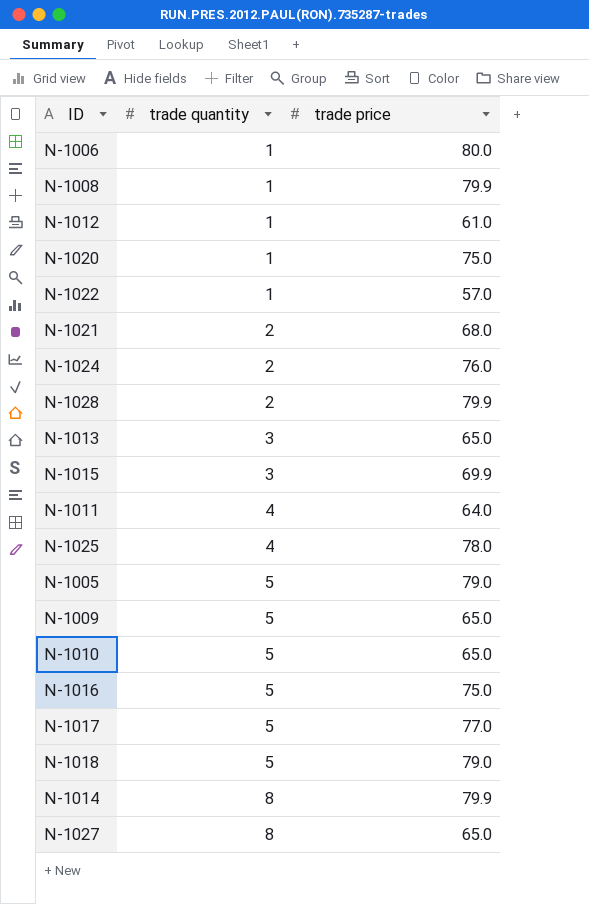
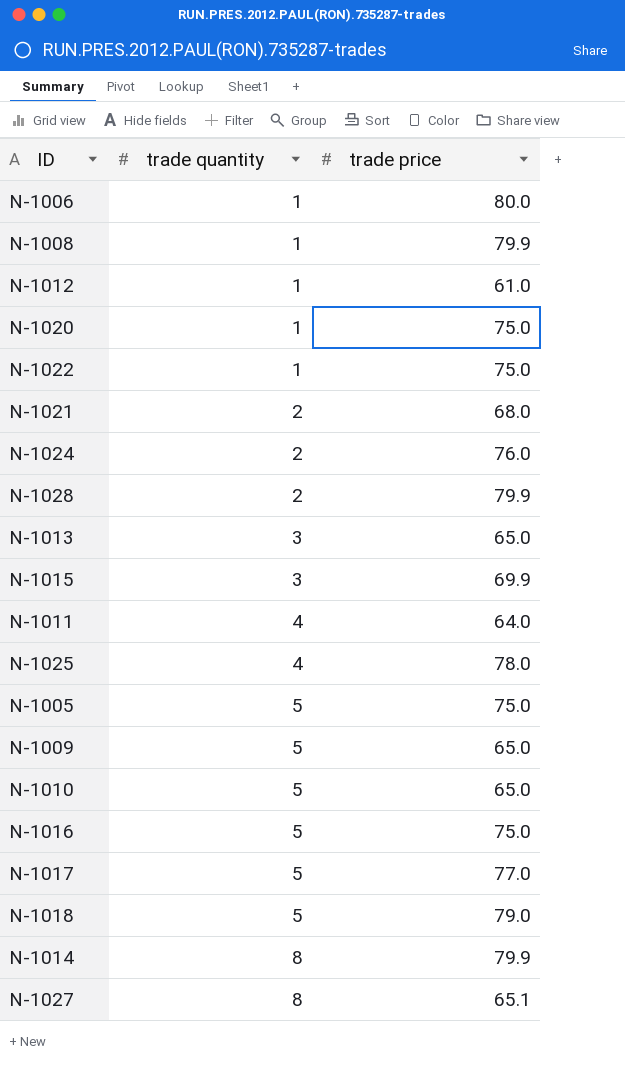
N-1022 | trade price: 57.0 -> 75.0
N-1005 | trade price: 79.0 -> 75.0
N-1027 | trade price: 65.0 -> 65.1

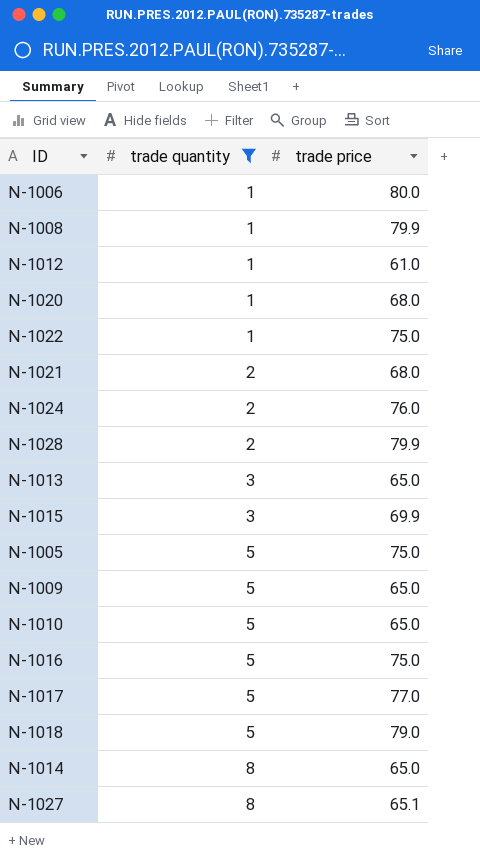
filter: none -> trade quantity != 4
N-1020 | trade price: 75.0 -> 68.0
N-1014 | trade price: 79.9 -> 65.0

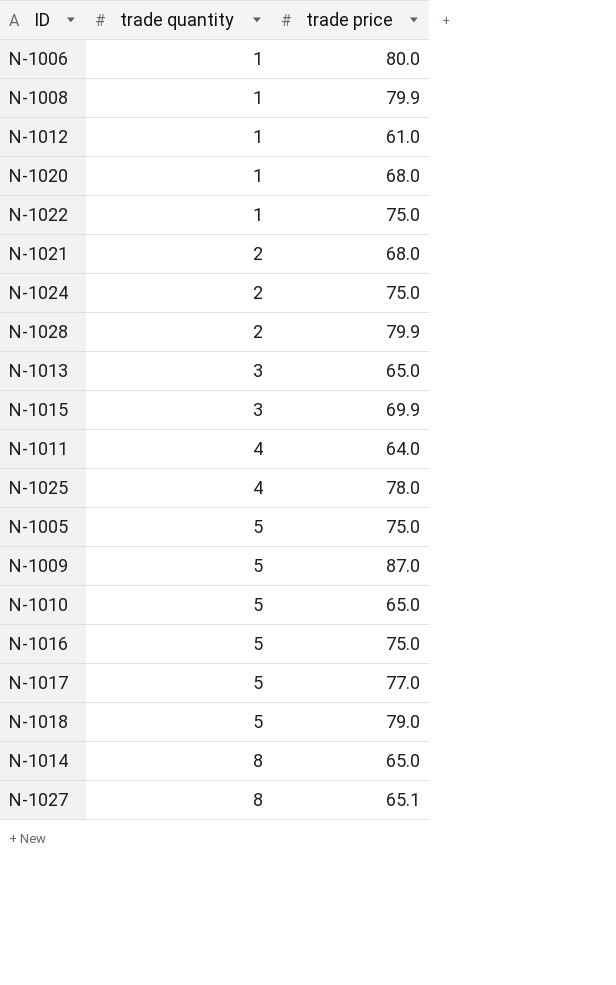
filter: trade quantity != 4 -> none
N-1024 | trade price: 76.0 -> 75.0
N-1009 | trade price: 65.0 -> 87.0

